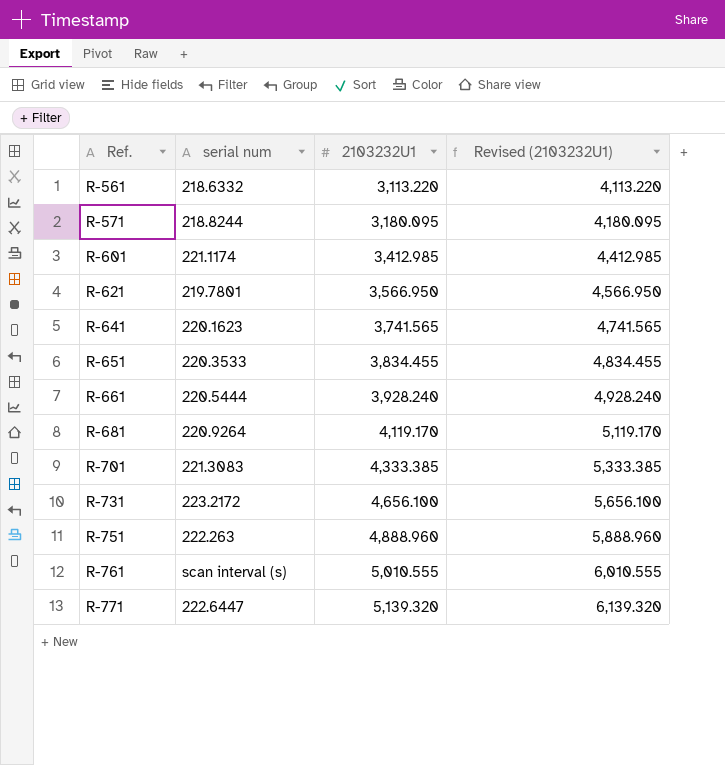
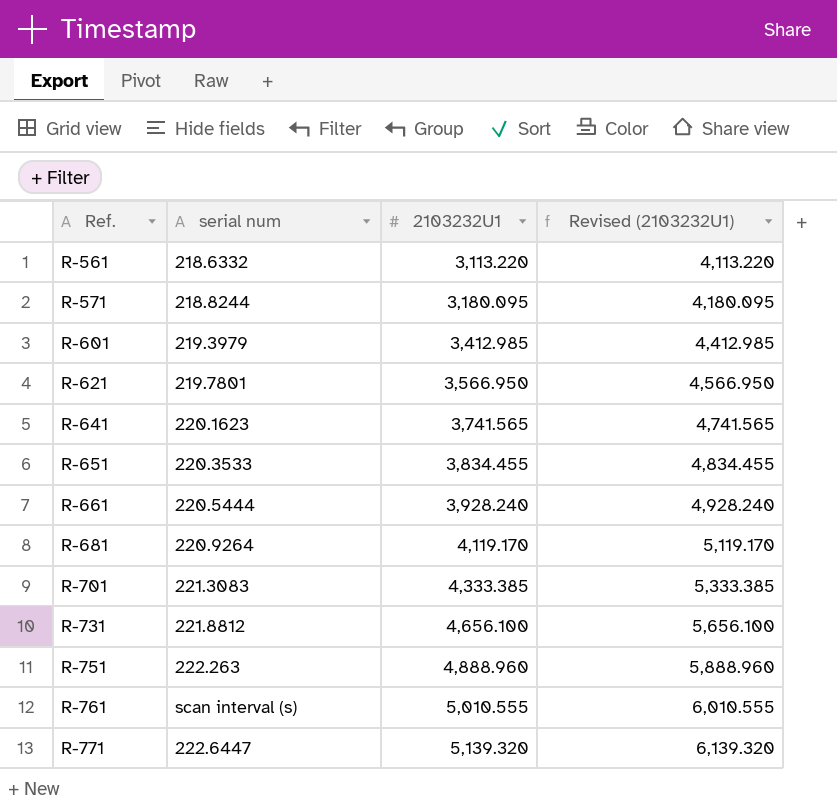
R-601 | serial num: 221.1174 -> 219.3979
R-731 | serial num: 223.2172 -> 221.8812

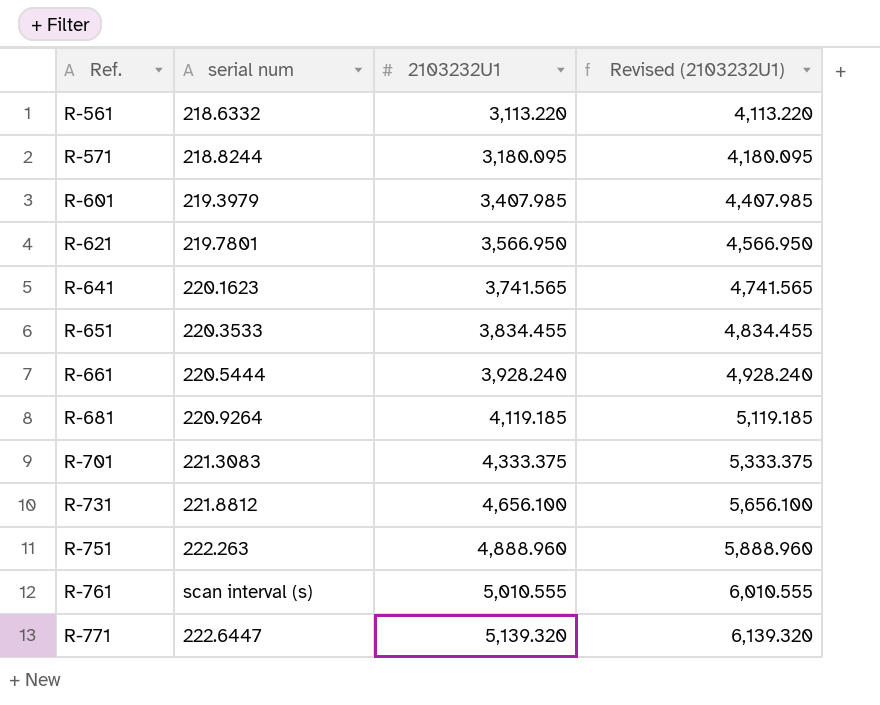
R-601 | 2103232U1: 3,412.985 -> 3,407.985
R-601 | Revised (2103232U1): 4,412.985 -> 4,407.985
R-681 | 2103232U1: 4,119.170 -> 4,119.185
R-681 | Revised (2103232U1): 5,119.170 -> 5,119.185
R-701 | 2103232U1: 4,333.385 -> 4,333.375
R-701 | Revised (2103232U1): 5,333.385 -> 5,333.375

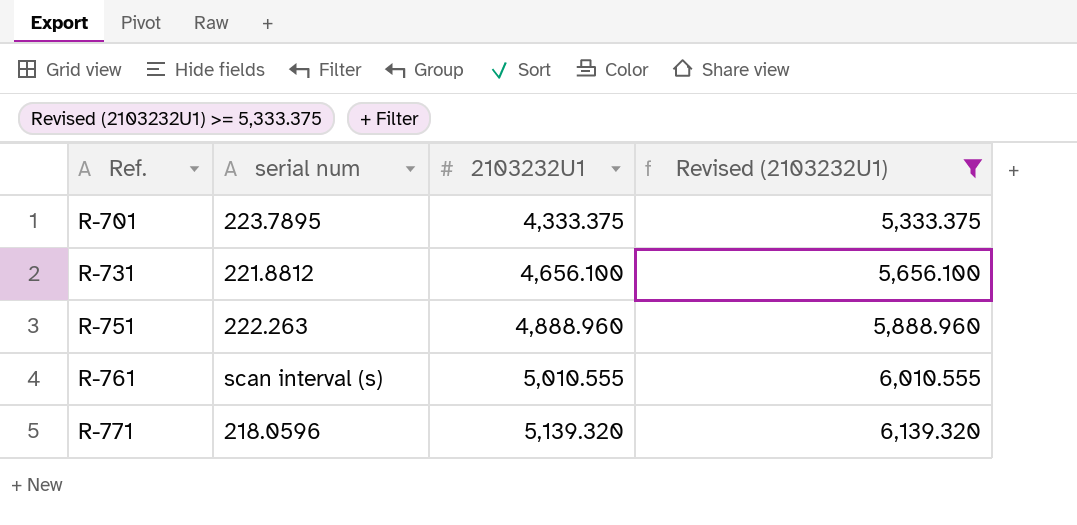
filter: none -> Revised (2103232U1) >= 5,333.375
R-701 | serial num: 221.3083 -> 223.7895
R-771 | serial num: 222.6447 -> 218.0596

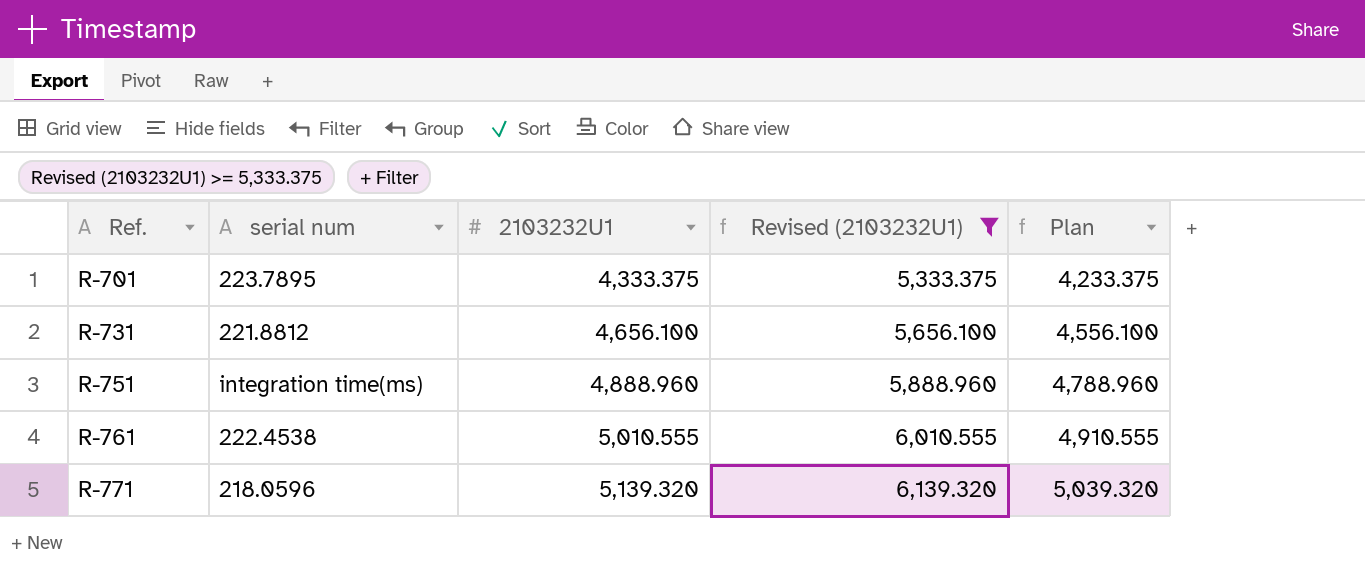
column Plan | formula: none -> [2103232U1] - 100
R-751 | serial num: 222.263 -> integration time(ms)
R-761 | serial num: scan interval (s) -> 222.4538

